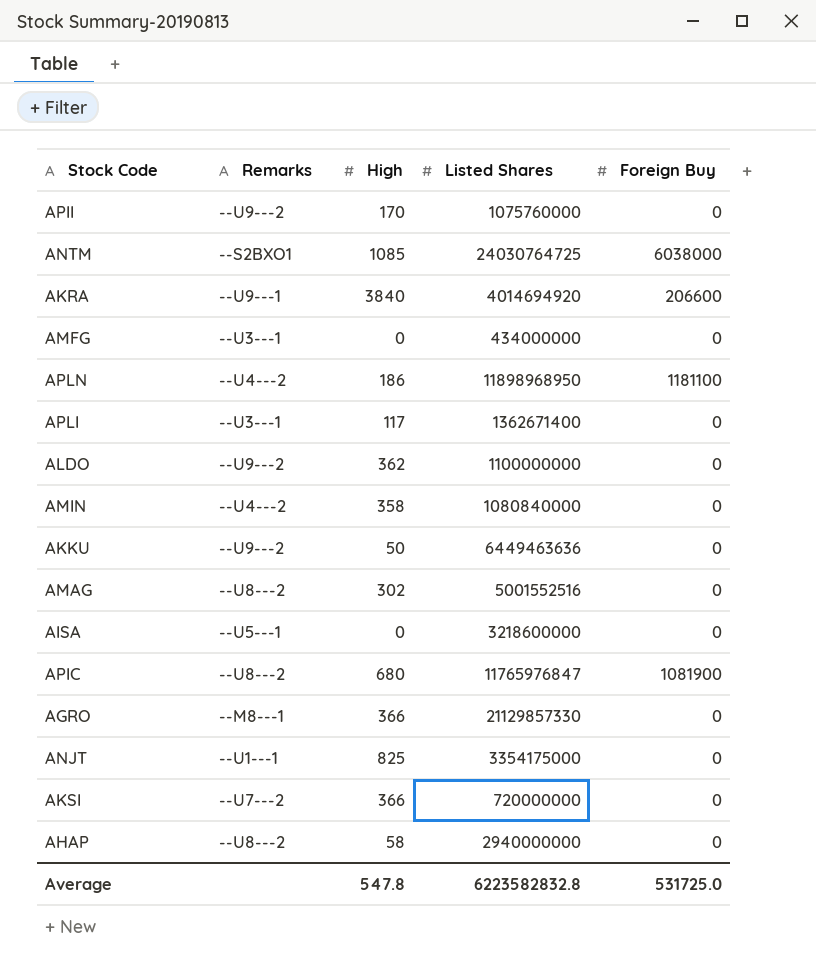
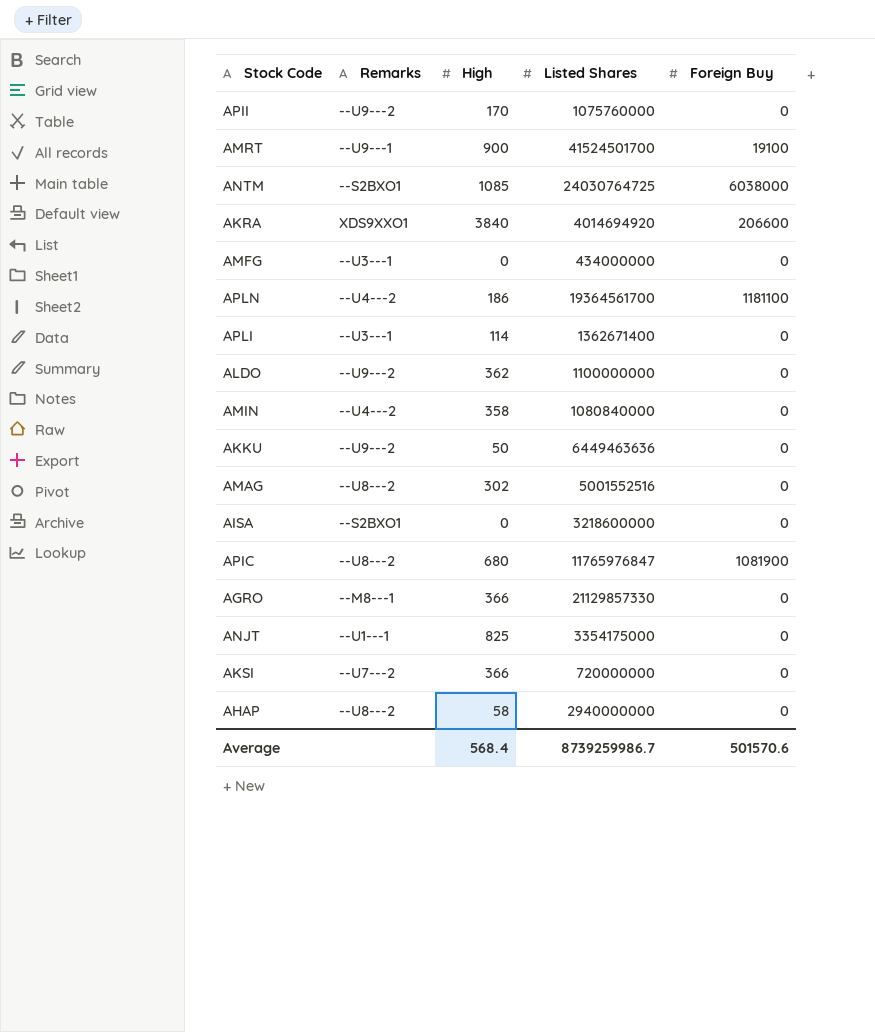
row AMRT: none -> --U9---1 | 900 | 41524501700 | 19100
AKRA | Remarks: --U9---1 -> XDS9XXO1
APLN | Listed Shares: 11898968950 -> 19364561700
APLI | High: 117 -> 114
AISA | Remarks: --U5---1 -> --S2BXO1
Average | High: 547.8 -> 568.4
Average | Listed Shares: 6223582832.8 -> 8739259986.7
Average | Foreign Buy: 531725.0 -> 501570.6

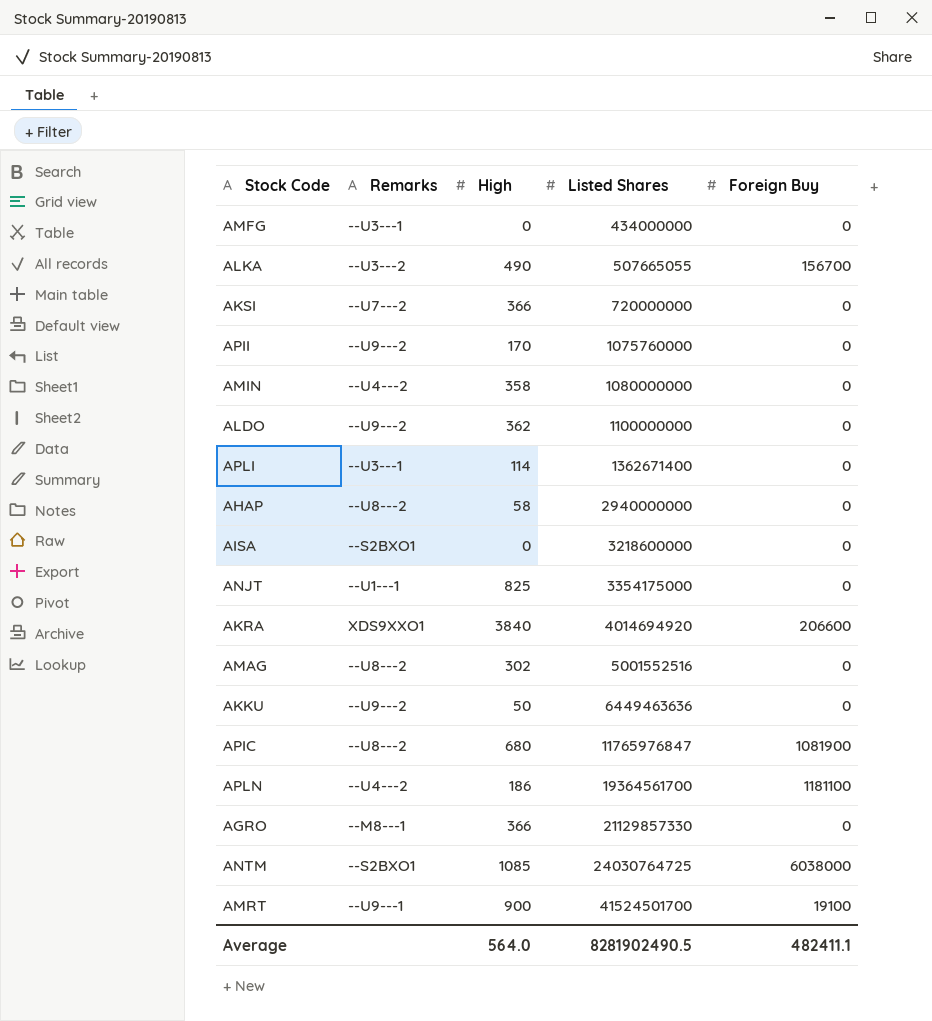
row order: none -> Listed Shares ascending
row ALKA: none -> --U3---2 | 490 | 507665055 | 156700
AMIN | Listed Shares: 1080840000 -> 1080000000
Average | High: 568.4 -> 564.0
Average | Listed Shares: 8739259986.7 -> 8281902490.5
Average | Foreign Buy: 501570.6 -> 482411.1

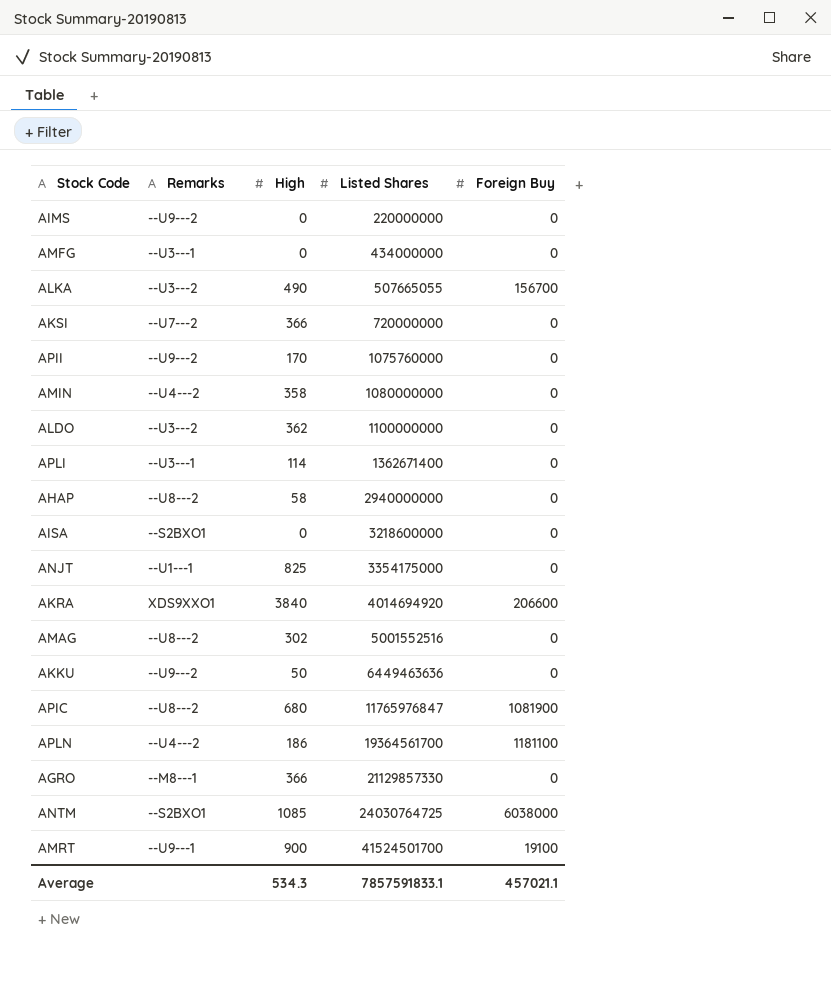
row AIMS: none -> --U9---2 | 0 | 220000000 | 0
ALDO | Remarks: --U9---2 -> --U3---2
Average | High: 564.0 -> 534.3
Average | Listed Shares: 8281902490.5 -> 7857591833.1
Average | Foreign Buy: 482411.1 -> 457021.1

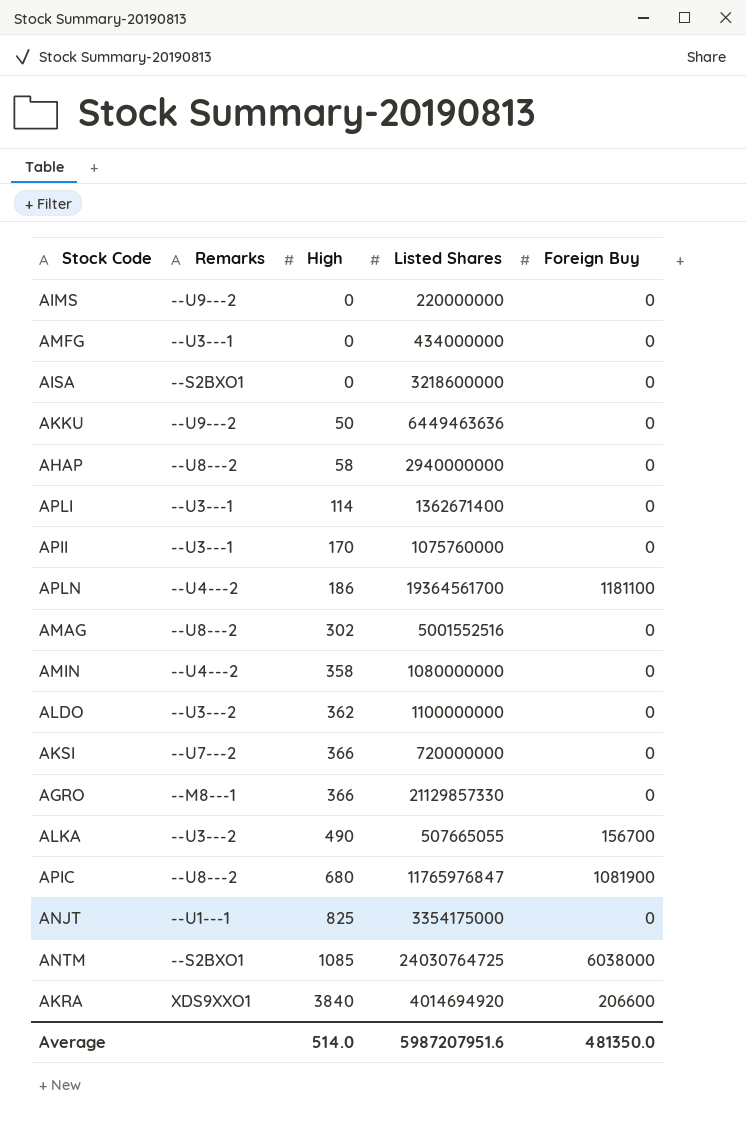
row order: Listed Shares ascending -> High ascending
row AMRT: --U9---1 | 900 | 41524501700 | 19100 -> none
APII | Remarks: --U9---2 -> --U3---1
Average | High: 534.3 -> 514.0
Average | Listed Shares: 7857591833.1 -> 5987207951.6
Average | Foreign Buy: 457021.1 -> 481350.0

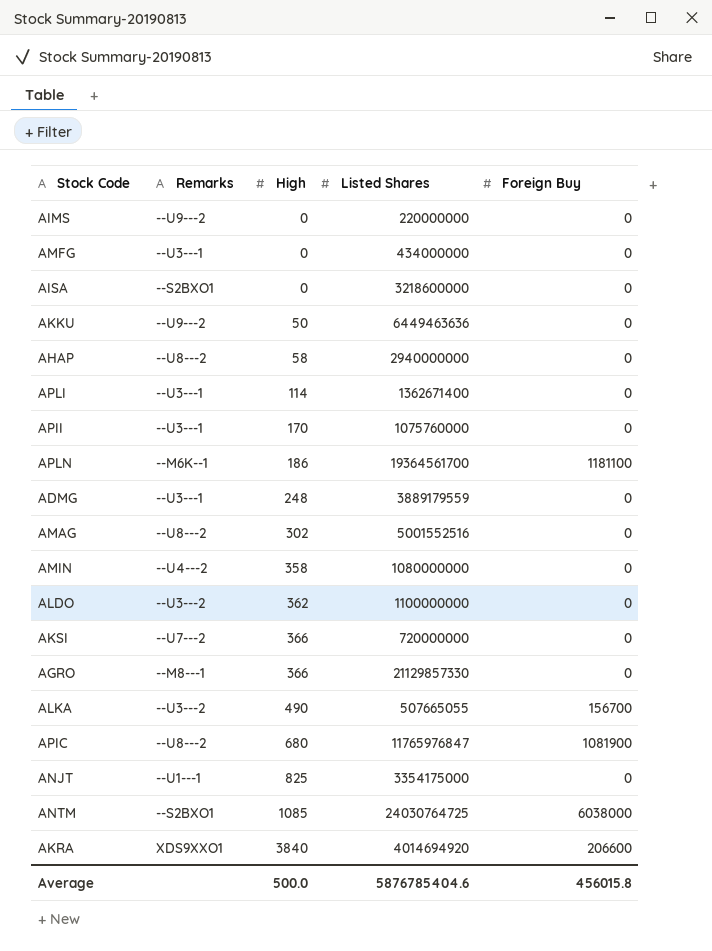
APLN | Remarks: --U4---2 -> --M6K--1
row ADMG: none -> --U3---1 | 248 | 3889179559 | 0
Average | High: 514.0 -> 500.0
Average | Listed Shares: 5987207951.6 -> 5876785404.6
Average | Foreign Buy: 481350.0 -> 456015.8

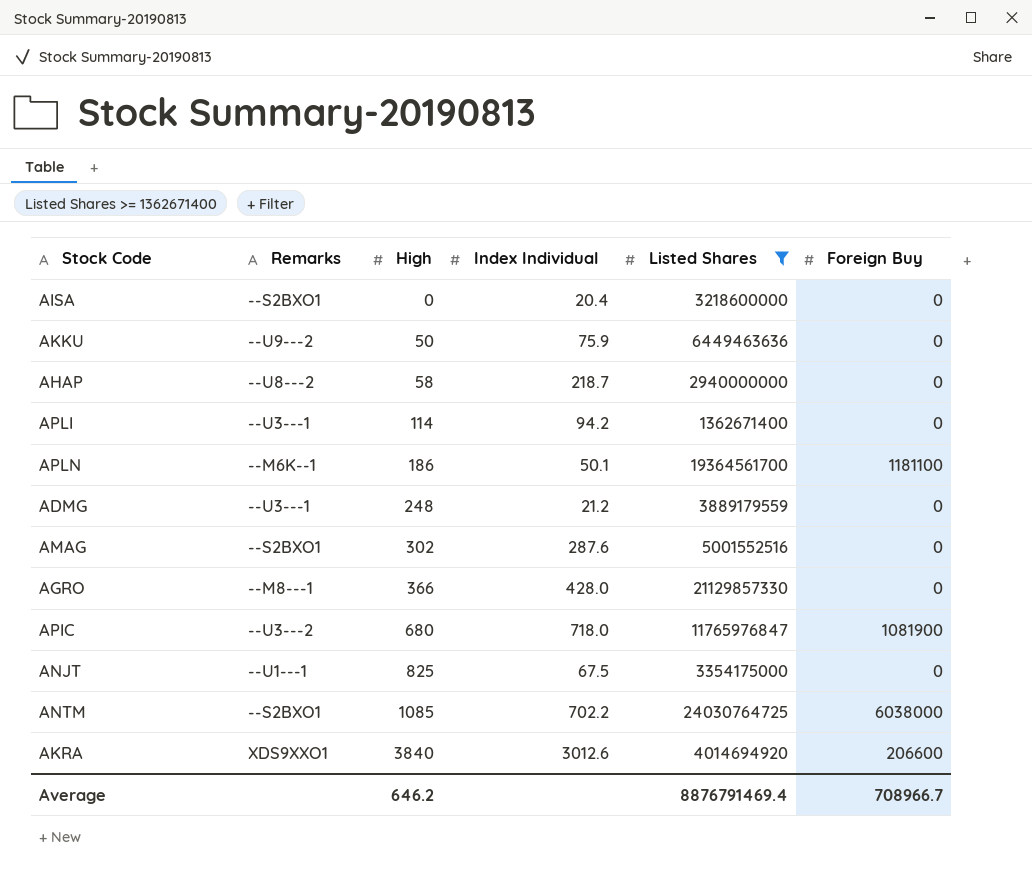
filter: none -> Listed Shares >= 1362671400
column Index Individual | position: none -> 4
AMAG | Remarks: --U8---2 -> --S2BXO1
APIC | Remarks: --U8---2 -> --U3---2
Average | High: 500.0 -> 646.2
Average | Listed Shares: 5876785404.6 -> 8876791469.4
Average | Foreign Buy: 456015.8 -> 708966.7

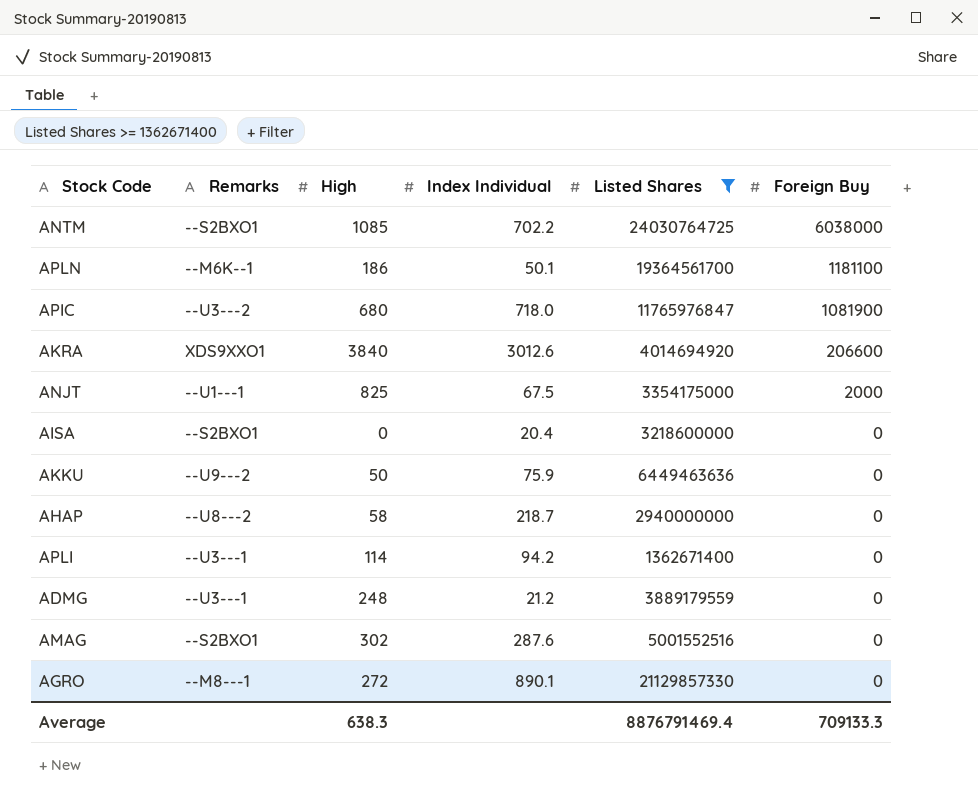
row order: High ascending -> Foreign Buy descending
ANJT | Foreign Buy: 0 -> 2000
AGRO | High: 366 -> 272
AGRO | Index Individual: 428.0 -> 890.1
Average | High: 646.2 -> 638.3
Average | Foreign Buy: 708966.7 -> 709133.3

